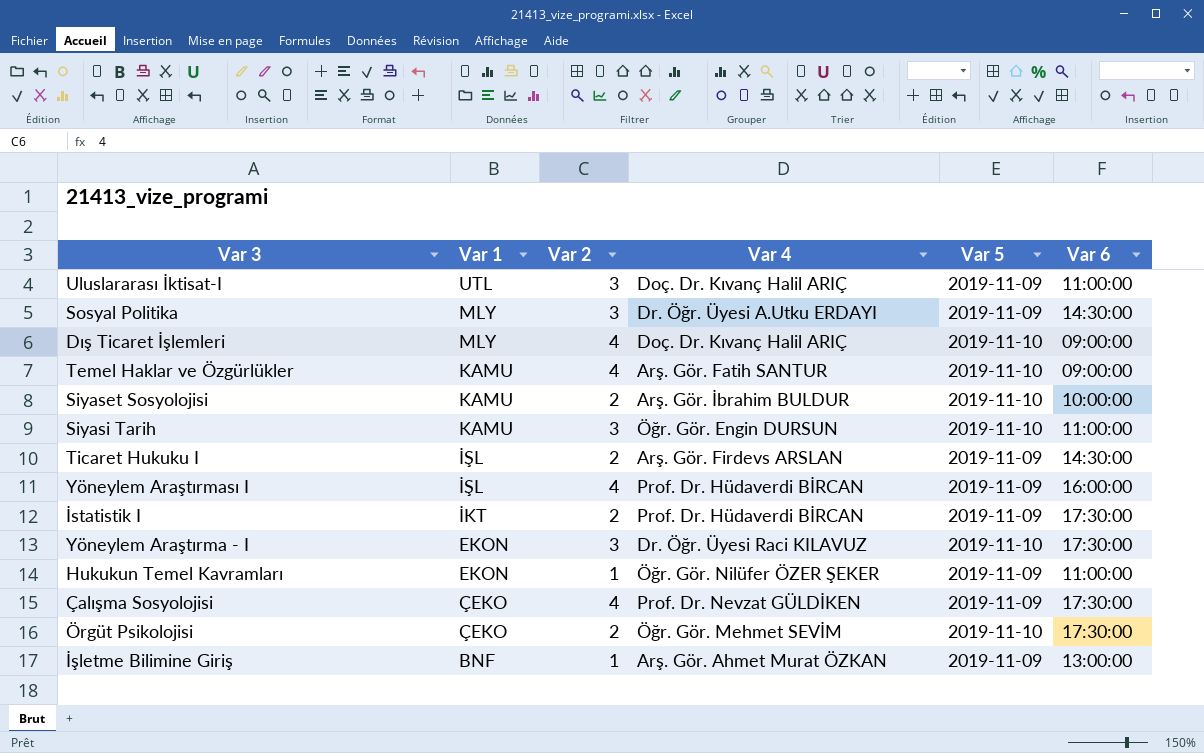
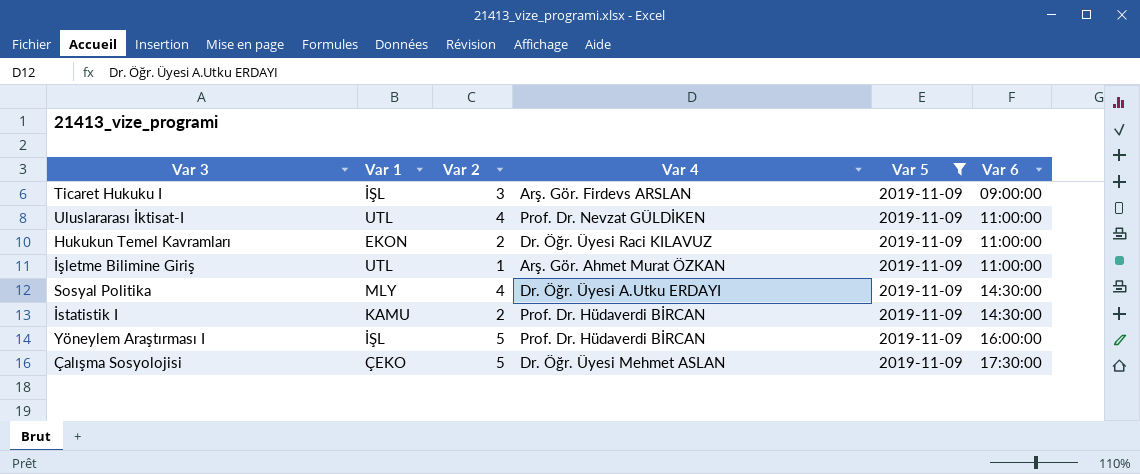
filter: none -> Var 5 = 2019-11-09
row order: Var 1 descending -> Var 6 ascending
Ticaret Hukuku I | Var 2: 2 -> 3
Ticaret Hukuku I | Var 6: 14:30:00 -> 09:00:00
Uluslararası İktisat-I | Var 2: 3 -> 4
Uluslararası İktisat-I | Var 4: Doç. Dr. Kıvanç Halil ARIÇ -> Prof. Dr. Nevzat GÜLDİKEN
Hukukun Temel Kavramları | Var 2: 1 -> 2
Hukukun Temel Kavramları | Var 4: Öğr. Gör. Nilüfer ÖZER ŞEKER -> Dr. Öğr. Üyesi Raci KILAVUZ
İşletme Bilimine Giriş | Var 1: BNF -> UTL
İşletme Bilimine Giriş | Var 6: 13:00:00 -> 11:00:00
Sosyal Politika | Var 2: 3 -> 4
İstatistik I | Var 1: İKT -> KAMU
İstatistik I | Var 6: 17:30:00 -> 14:30:00
Yöneylem Araştırması I | Var 2: 4 -> 5
Çalışma Sosyolojisi | Var 2: 4 -> 5
Çalışma Sosyolojisi | Var 4: Prof. Dr. Nevzat GÜLDİKEN -> Dr. Öğr. Üyesi Mehmet ASLAN

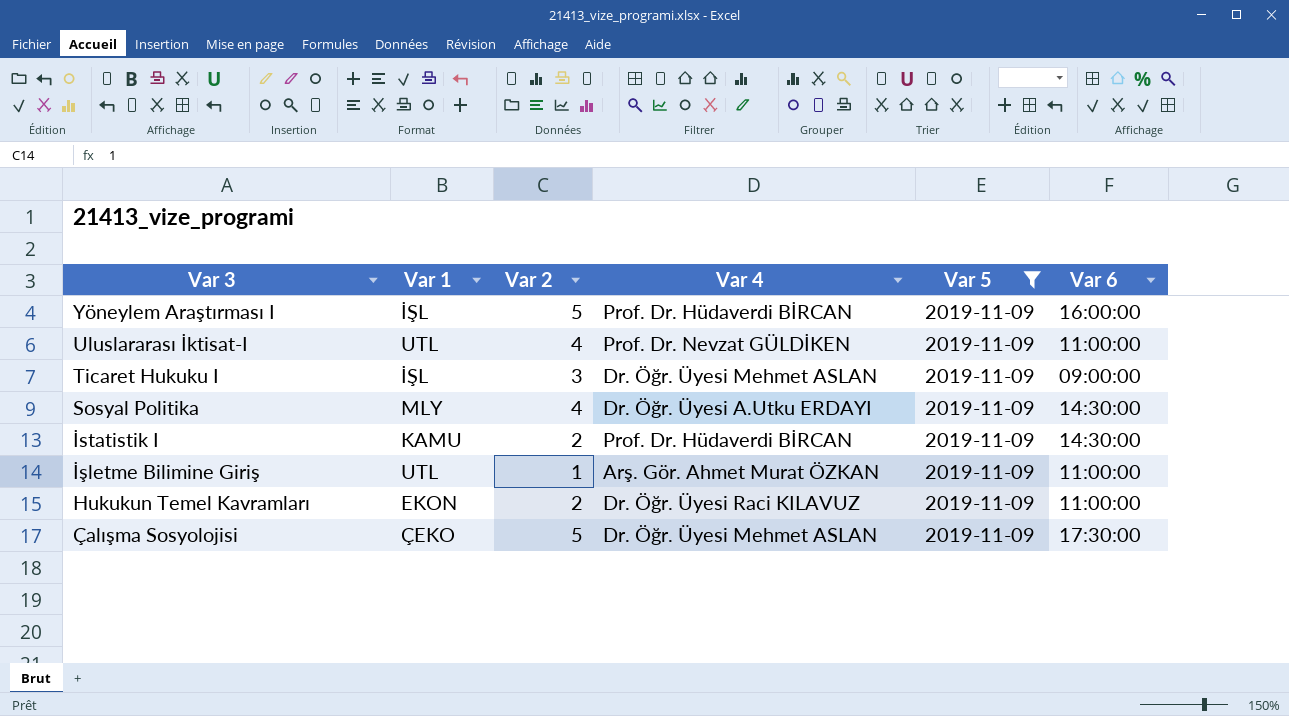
row order: Var 6 ascending -> Var 3 descending
Ticaret Hukuku I | Var 4: Arş. Gör. Firdevs ARSLAN -> Dr. Öğr. Üyesi Mehmet ASLAN

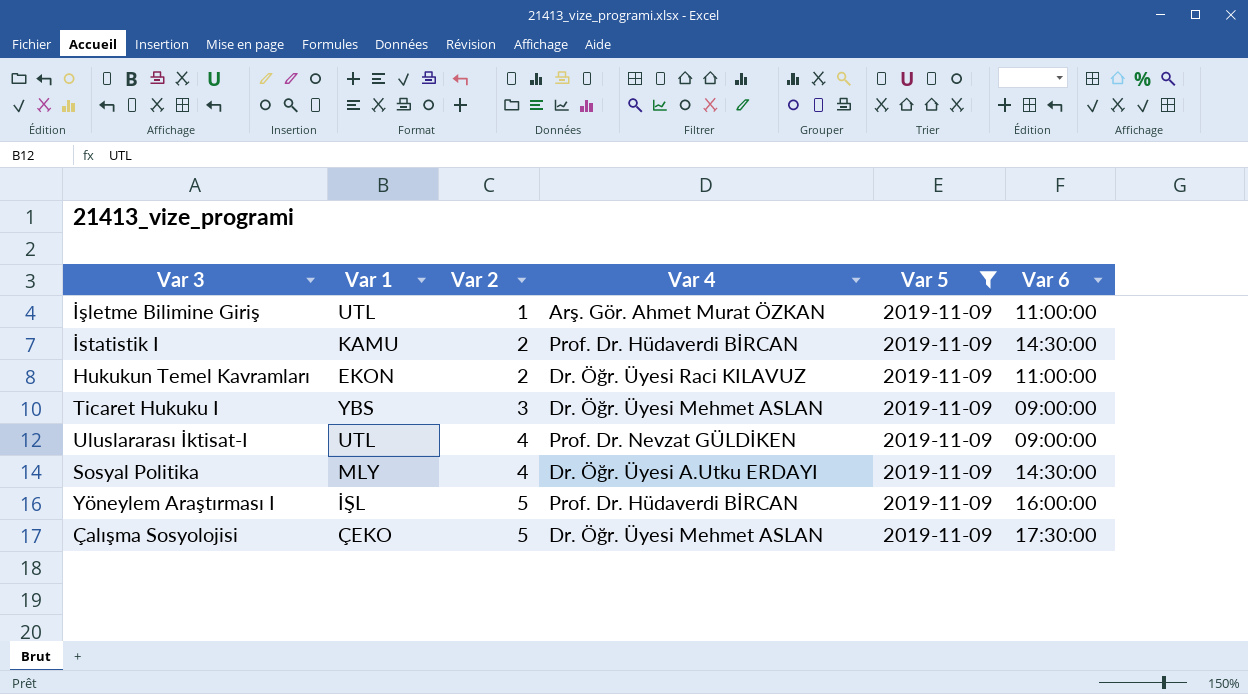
row order: Var 3 descending -> Var 2 ascending
Ticaret Hukuku I | Var 1: İŞL -> YBS
Uluslararası İktisat-I | Var 6: 11:00:00 -> 09:00:00

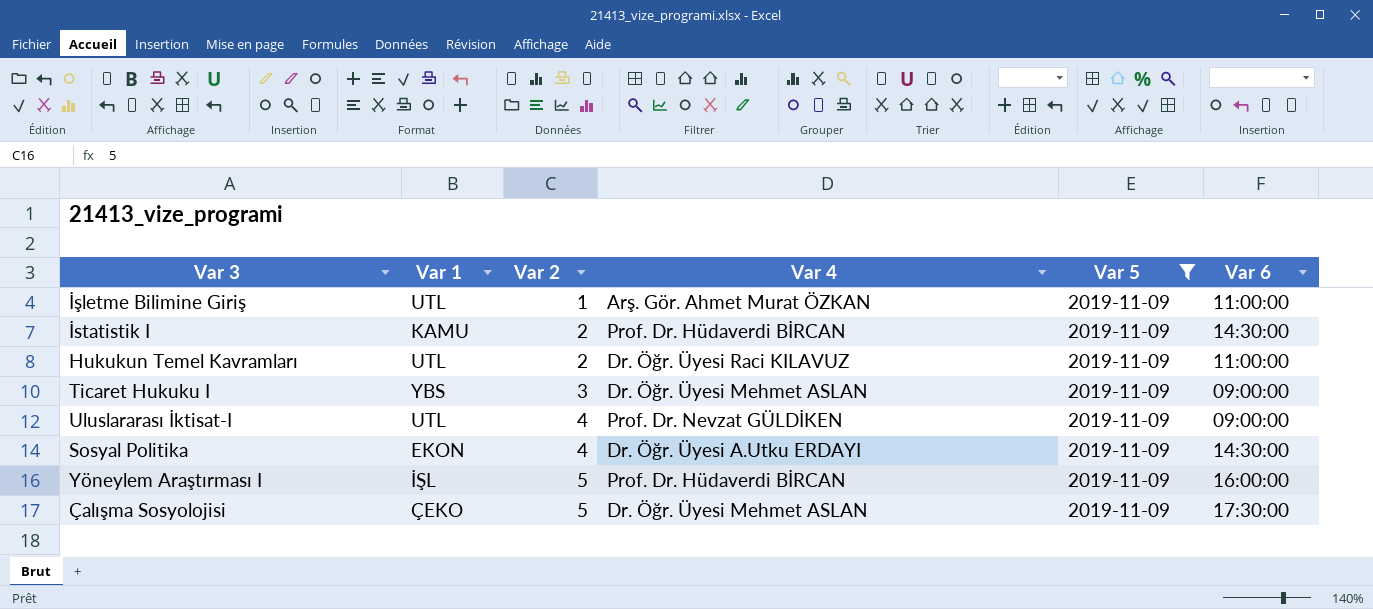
Hukukun Temel Kavramları | Var 1: EKON -> UTL
Sosyal Politika | Var 1: MLY -> EKON

